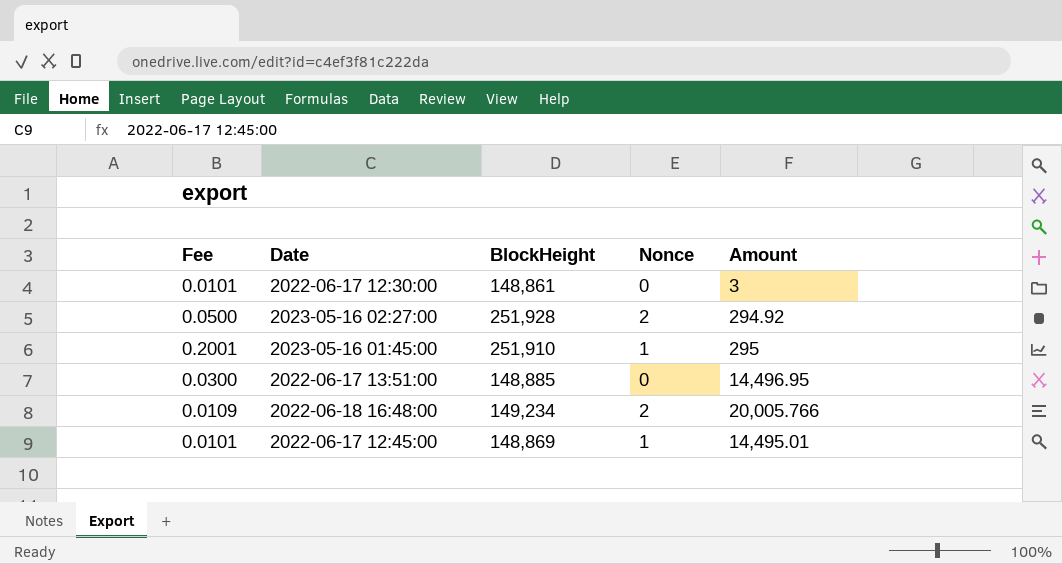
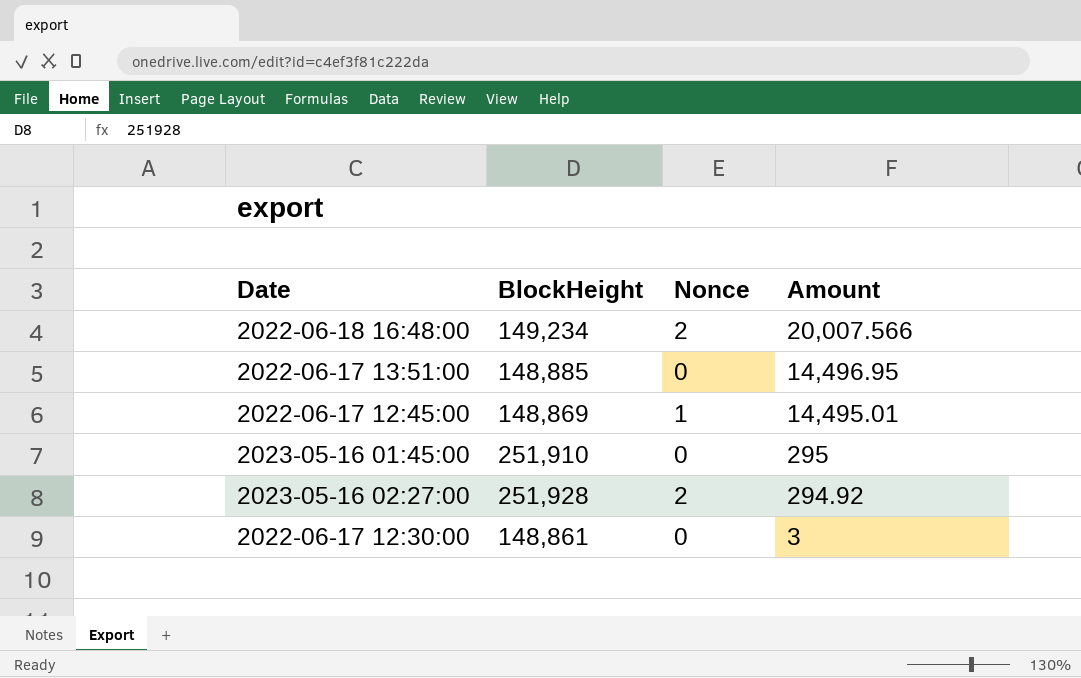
row order: none -> Amount descending
column Fee | position: 1 -> none
2022-06-18 16:48:00 | Amount: 20,005.766 -> 20,007.566
2023-05-16 01:45:00 | Nonce: 1 -> 0

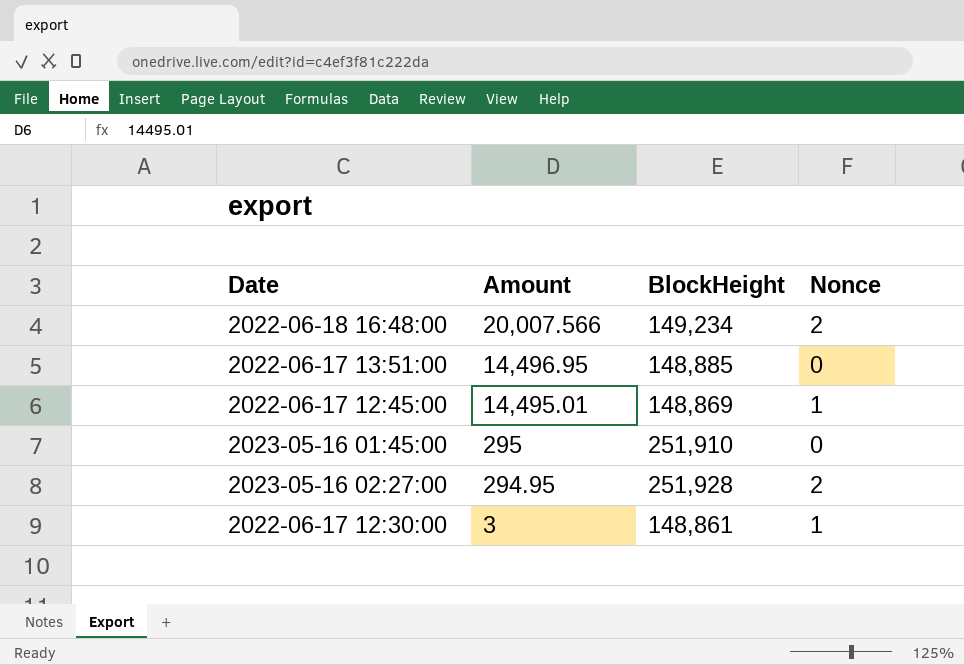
column Amount | position: 4 -> 2
2023-05-16 02:27:00 | Amount: 294.92 -> 294.95
2022-06-17 12:30:00 | Nonce: 0 -> 1

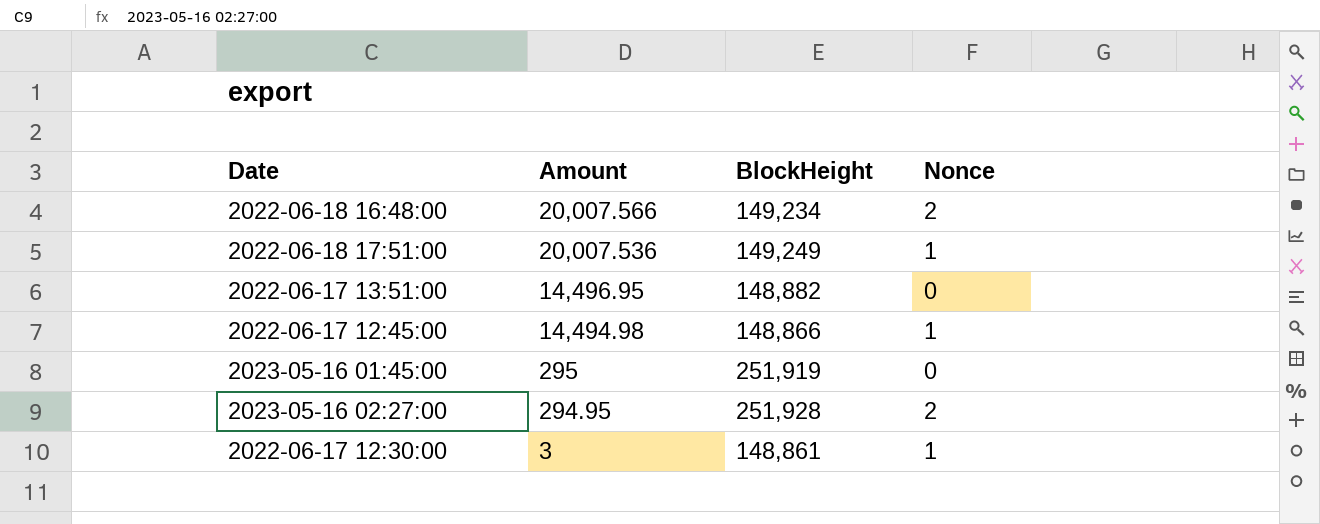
row 2022-06-18 17:51:00: none -> 20,007.536 | 149,249 | 1
2022-06-17 13:51:00 | BlockHeight: 148,885 -> 148,882
2022-06-17 12:45:00 | Amount: 14,495.01 -> 14,494.98
2022-06-17 12:45:00 | BlockHeight: 148,869 -> 148,866
2023-05-16 01:45:00 | BlockHeight: 251,910 -> 251,919

